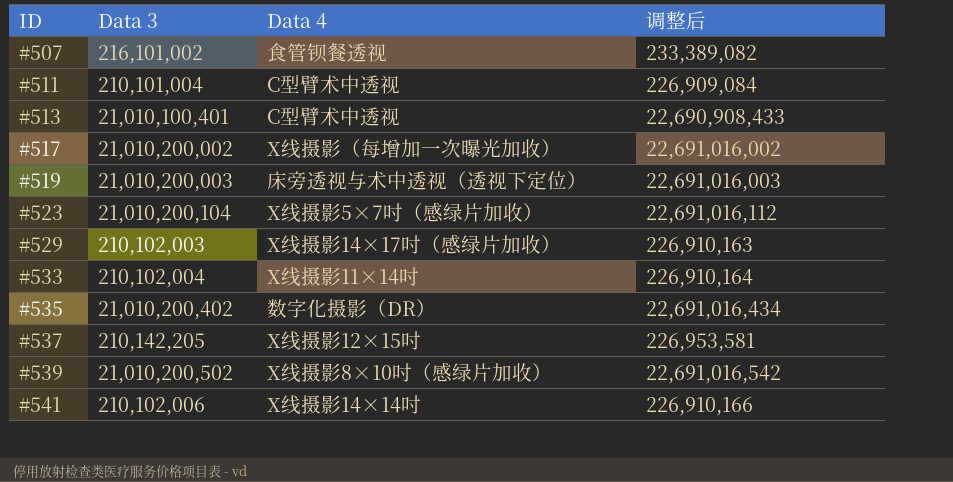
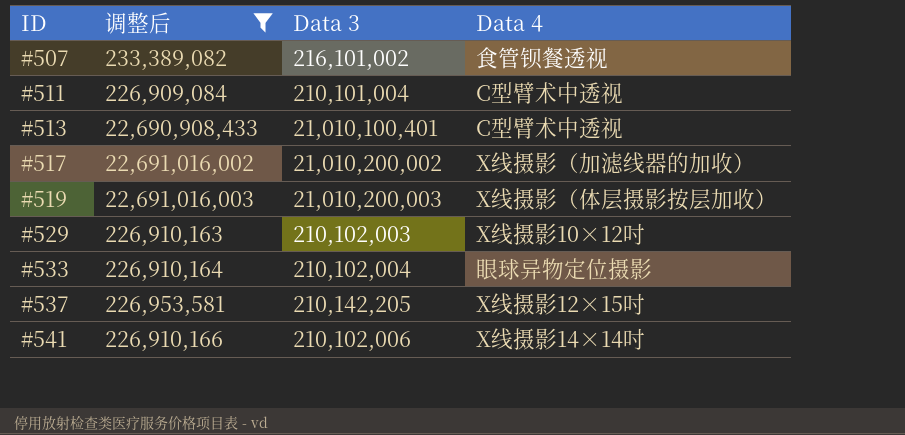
filter: none -> 调整后 <= 22,691,016,003
column 调整后 | position: 4 -> 2
#517 | Data 4: X线摄影（每增加一次曝光加收） -> X线摄影（加滤线器的加收）
#519 | Data 4: 床旁透视与术中透视（透视下定位） -> X线摄影（体层摄影按层加收）
#529 | Data 4: X线摄影14×17吋（感绿片加收） -> X线摄影10×12吋
#533 | Data 4: X线摄影11×14吋 -> 眼球异物定位摄影

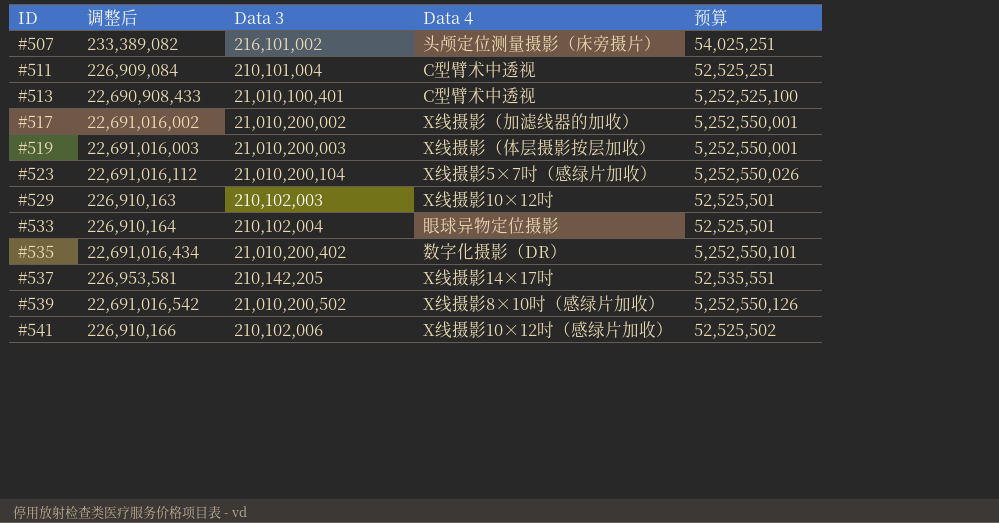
filter: 调整后 <= 22,691,016,003 -> none
column 预算 | formula: none -> [Data 3] * 0.25
#507 | Data 4: 食管钡餐透视 -> 头颅定位测量摄影（床旁摄片）
#537 | Data 4: X线摄影12×15吋 -> X线摄影14×17吋
#541 | Data 4: X线摄影14×14吋 -> X线摄影10×12吋（感绿片加收）

